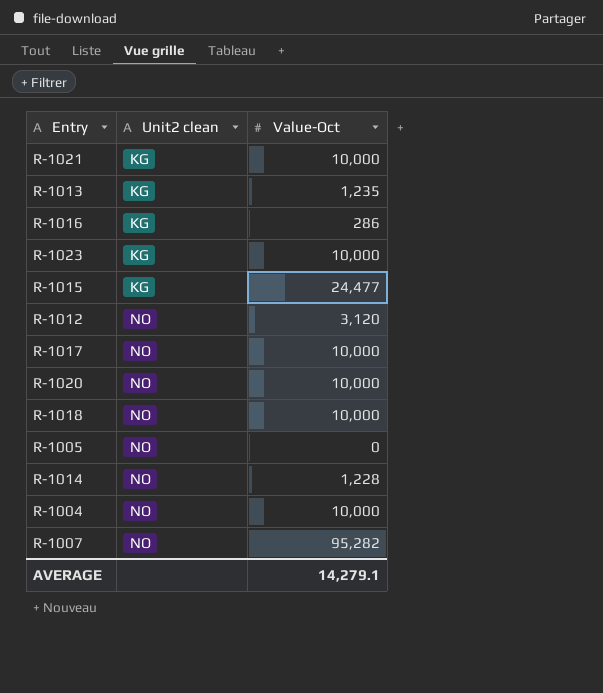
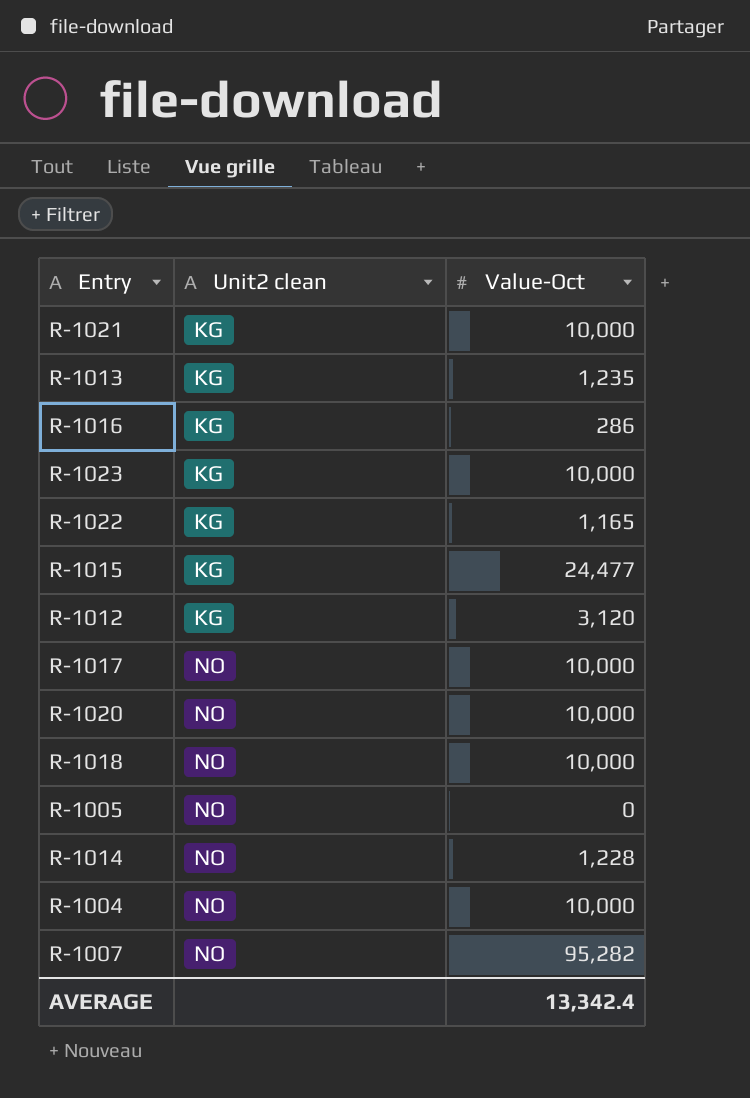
row R-1022: none -> KG | 1,165
R-1012 | Unit2 clean: NO -> KG
AVERAGE | Value-Oct: 14,279.1 -> 13,342.4

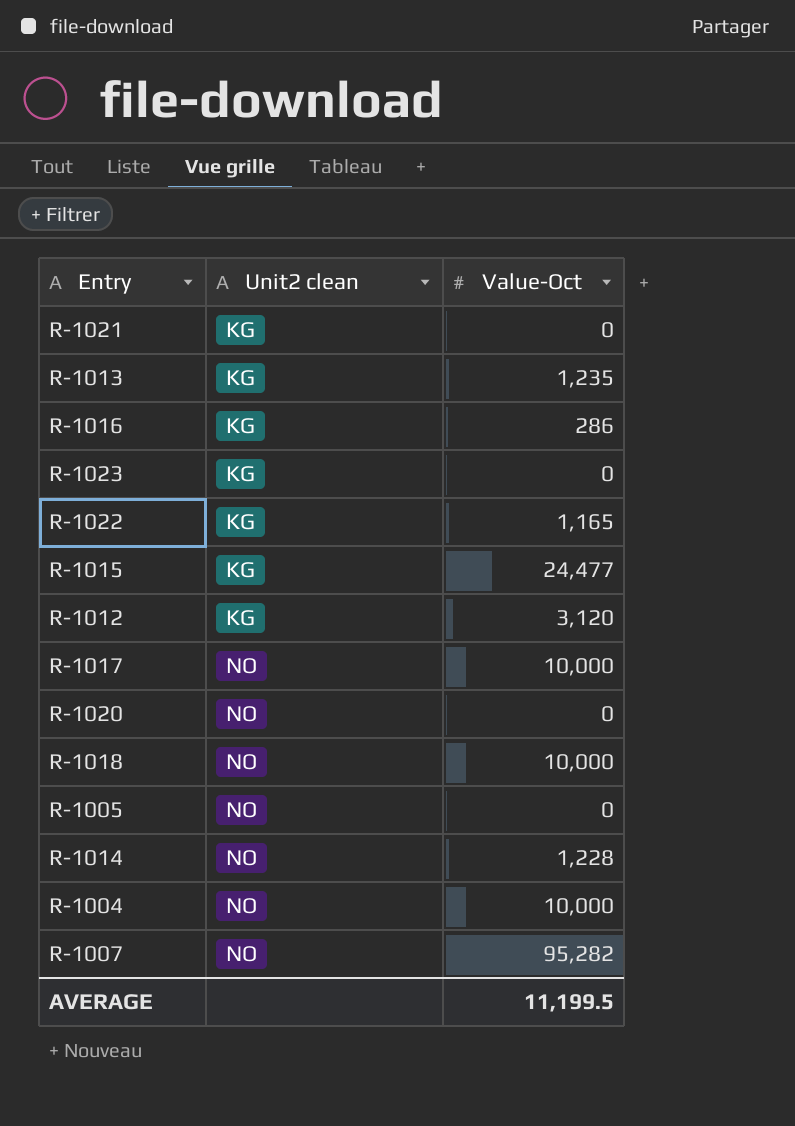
R-1021 | Value-Oct: 10,000 -> 0
R-1023 | Value-Oct: 10,000 -> 0
R-1020 | Value-Oct: 10,000 -> 0
AVERAGE | Value-Oct: 13,342.4 -> 11,199.5

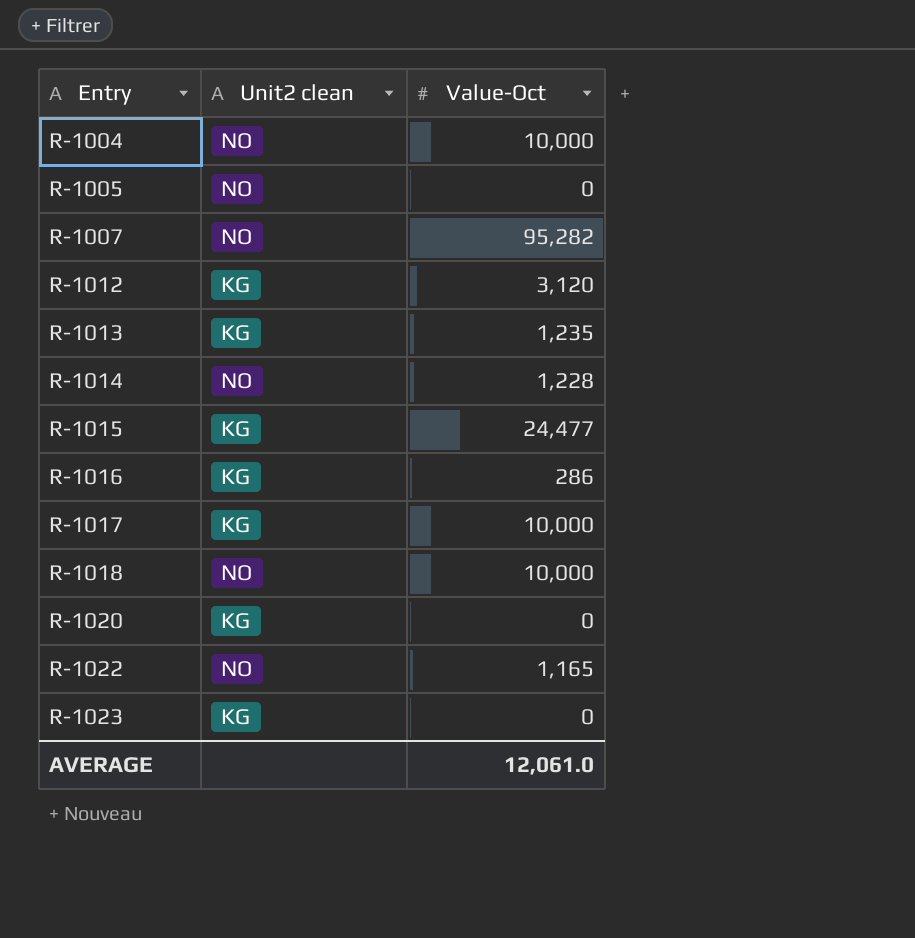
row order: Unit2 clean ascending -> Entry ascending
row R-1021: KG | 0 -> none
R-1017 | Unit2 clean: NO -> KG
R-1020 | Unit2 clean: NO -> KG
R-1022 | Unit2 clean: KG -> NO
AVERAGE | Value-Oct: 11,199.5 -> 12,061.0

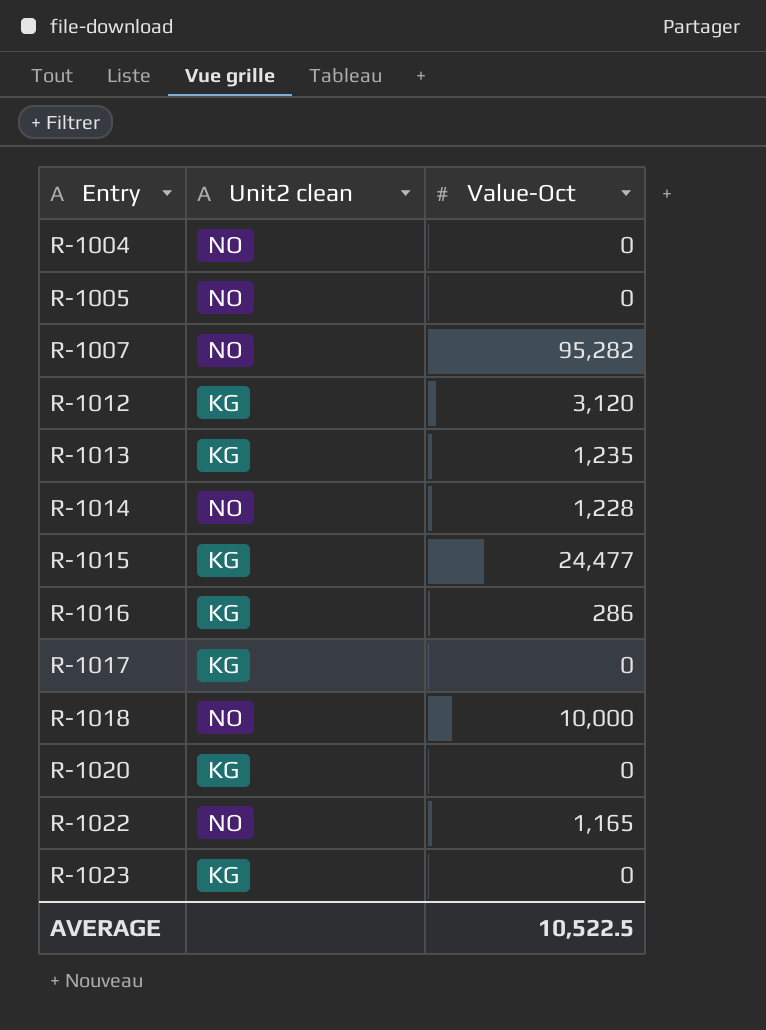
R-1004 | Value-Oct: 10,000 -> 0
R-1017 | Value-Oct: 10,000 -> 0
AVERAGE | Value-Oct: 12,061.0 -> 10,522.5

